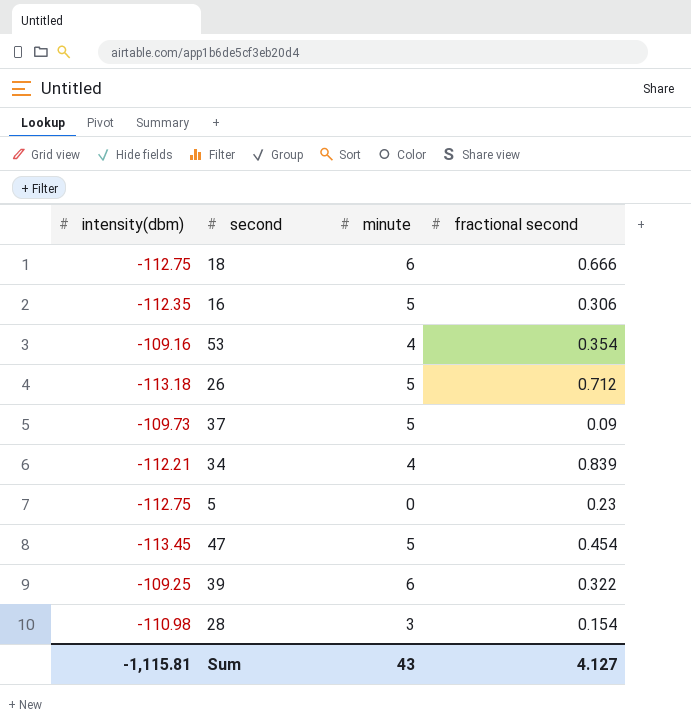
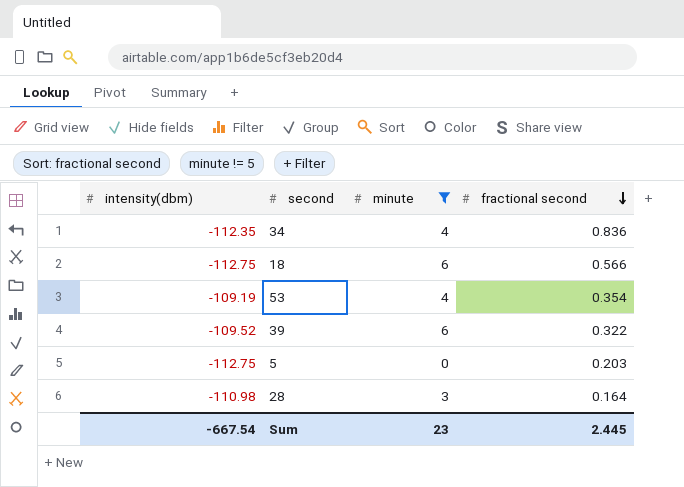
filter: none -> minute != 5
row order: none -> fractional second descending
34 | intensity(dbm): -112.21 -> -112.35
34 | fractional second: 0.839 -> 0.836
18 | fractional second: 0.666 -> 0.566
53 | intensity(dbm): -109.16 -> -109.19
39 | intensity(dbm): -109.25 -> -109.52
5 | fractional second: 0.23 -> 0.203
28 | fractional second: 0.154 -> 0.164
Sum | intensity(dbm): -1,115.81 -> -667.54
Sum | minute: 43 -> 23
Sum | fractional second: 4.127 -> 2.445

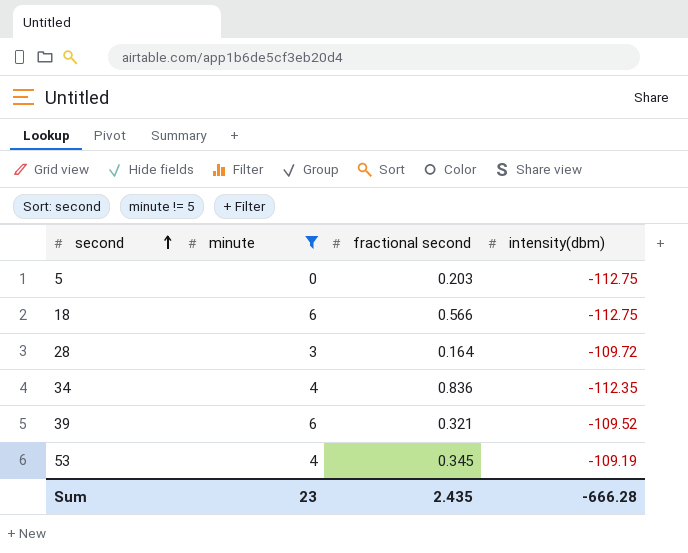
row order: fractional second descending -> second ascending
column intensity(dbm) | position: 1 -> 4
28 | intensity(dbm): -110.98 -> -109.72
39 | fractional second: 0.322 -> 0.321
53 | fractional second: 0.354 -> 0.345
Sum | fractional second: 2.445 -> 2.435
Sum | intensity(dbm): -667.54 -> -666.28

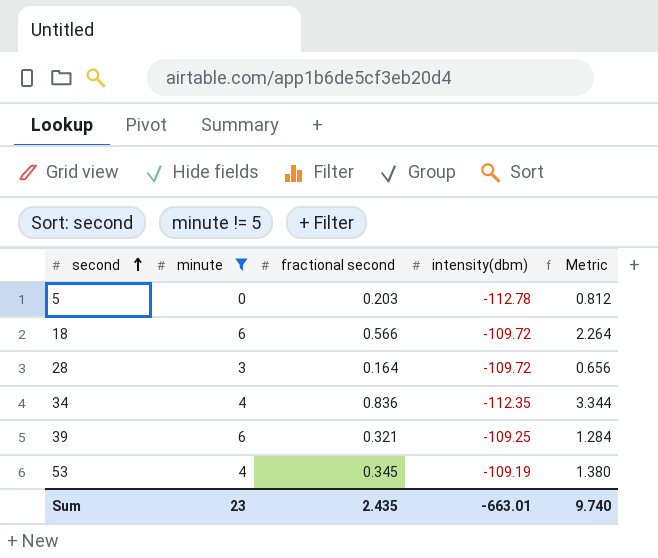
column Metric | formula: none -> [fractional second] * 4
5 | intensity(dbm): -112.75 -> -112.78
18 | intensity(dbm): -112.75 -> -109.72
39 | intensity(dbm): -109.52 -> -109.25
Sum | intensity(dbm): -666.28 -> -663.01

